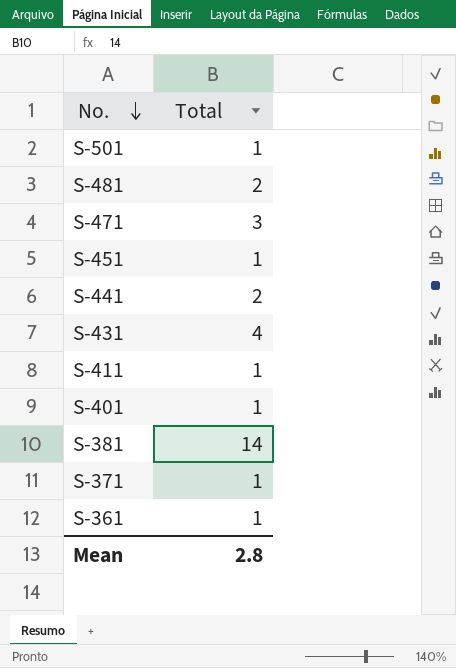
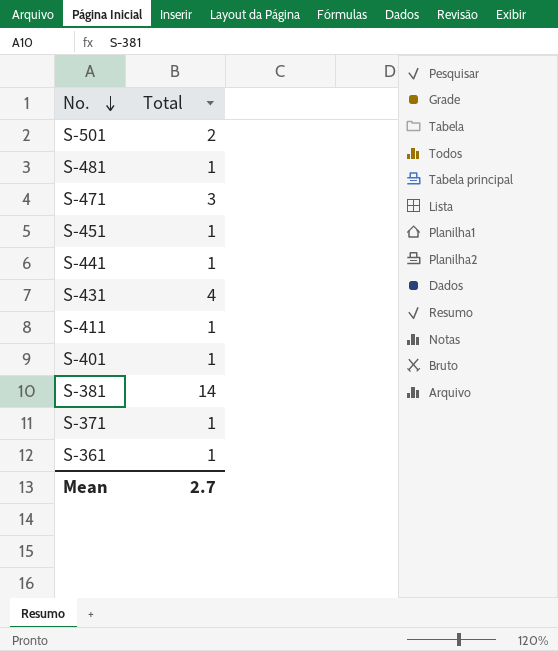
S-501 | Total: 1 -> 2
S-481 | Total: 2 -> 1
S-441 | Total: 2 -> 1
Mean | Total: 2.8 -> 2.7

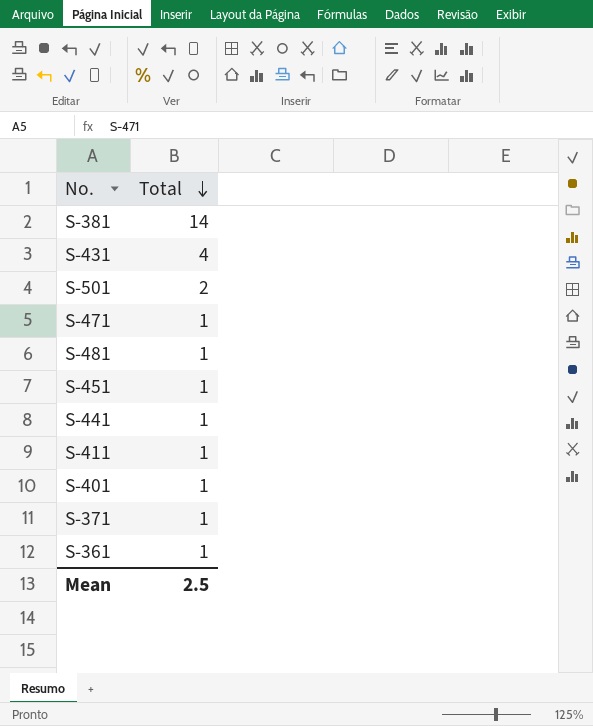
row order: No. descending -> Total descending
S-471 | Total: 3 -> 1
Mean | Total: 2.7 -> 2.5

